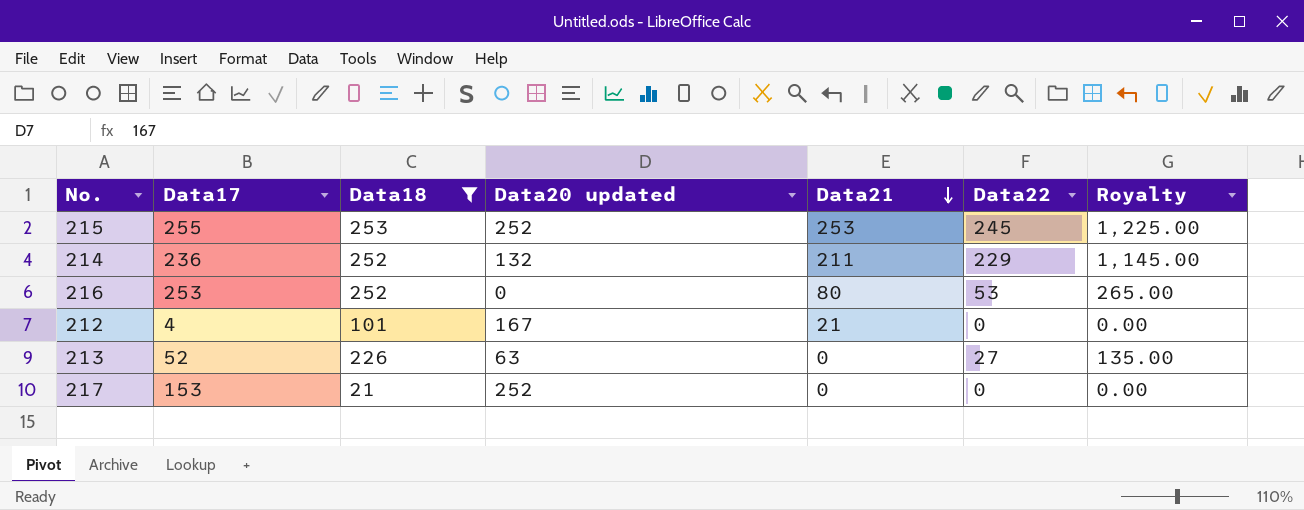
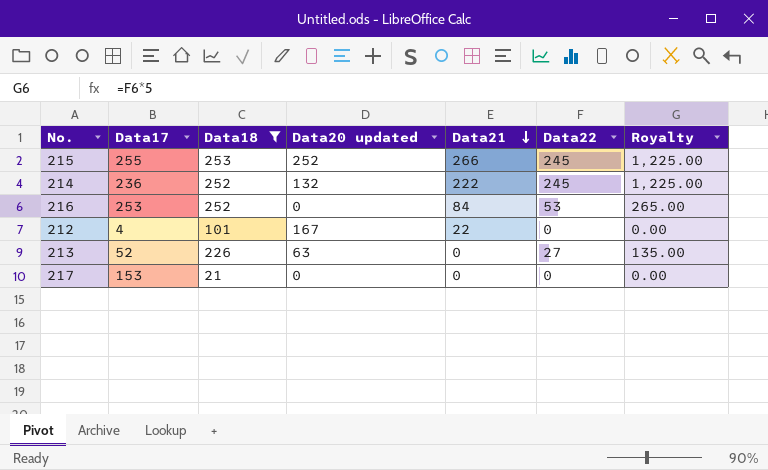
215 | Data21: 253 -> 266
214 | Data21: 211 -> 222
214 | Data22: 229 -> 245
214 | Royalty: 1,145.00 -> 1,225.00
216 | Data21: 80 -> 84
212 | Data21: 21 -> 22
217 | Data20 updated: 252 -> 0

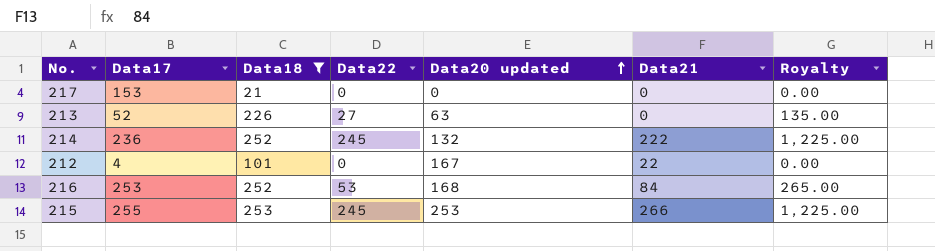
row order: Data21 descending -> Data20 updated ascending
column Data22 | position: 6 -> 4
216 | Data20 updated: 0 -> 168
215 | Data20 updated: 252 -> 253

